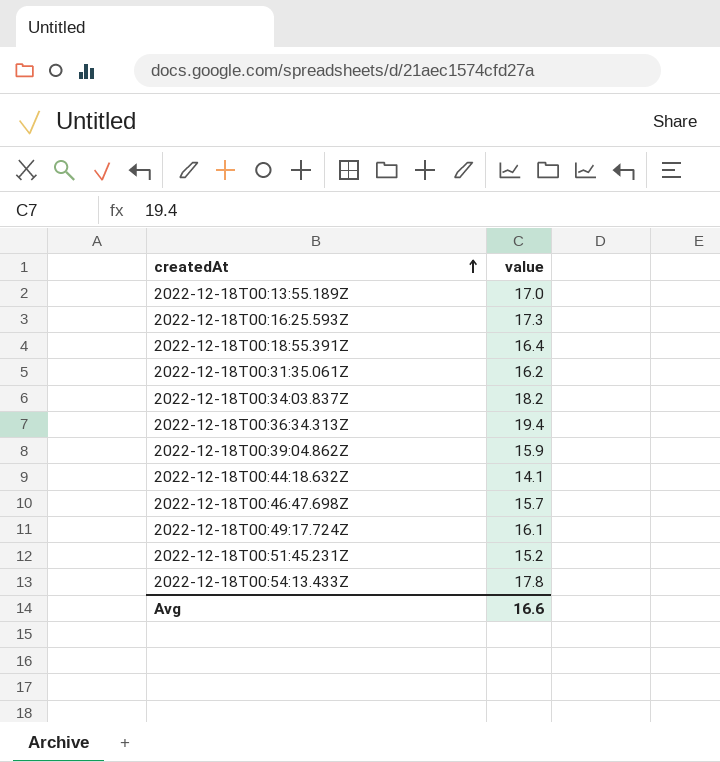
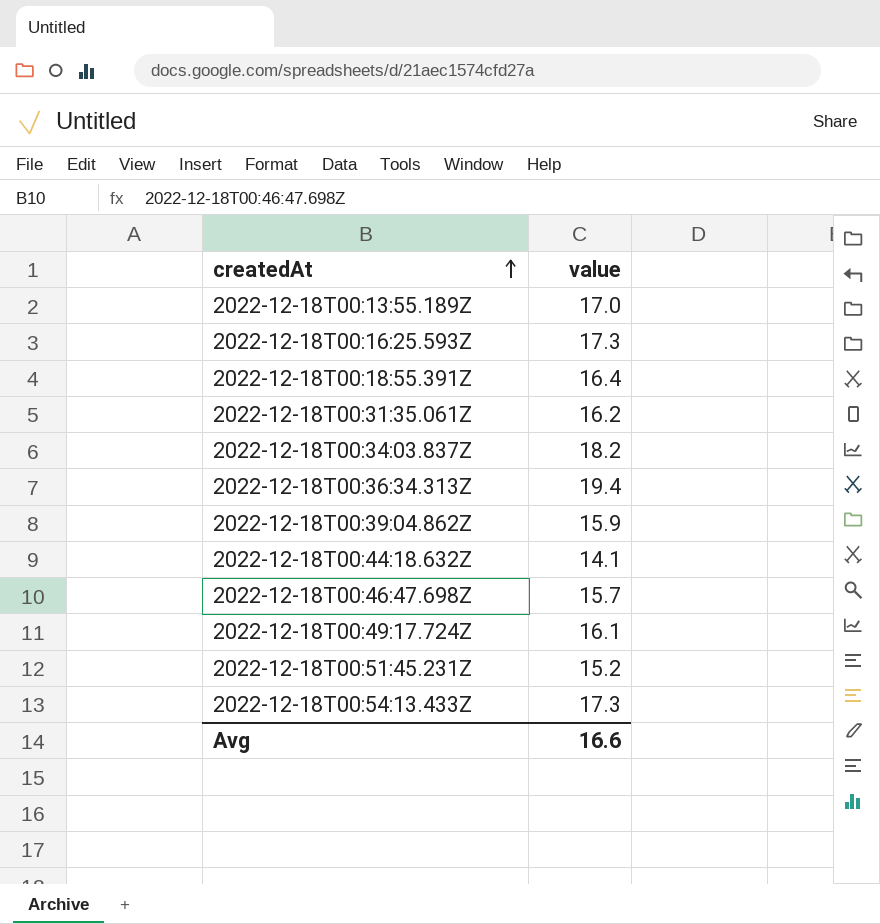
2022-12-18T00:54:13.433Z | value: 17.8 -> 17.3

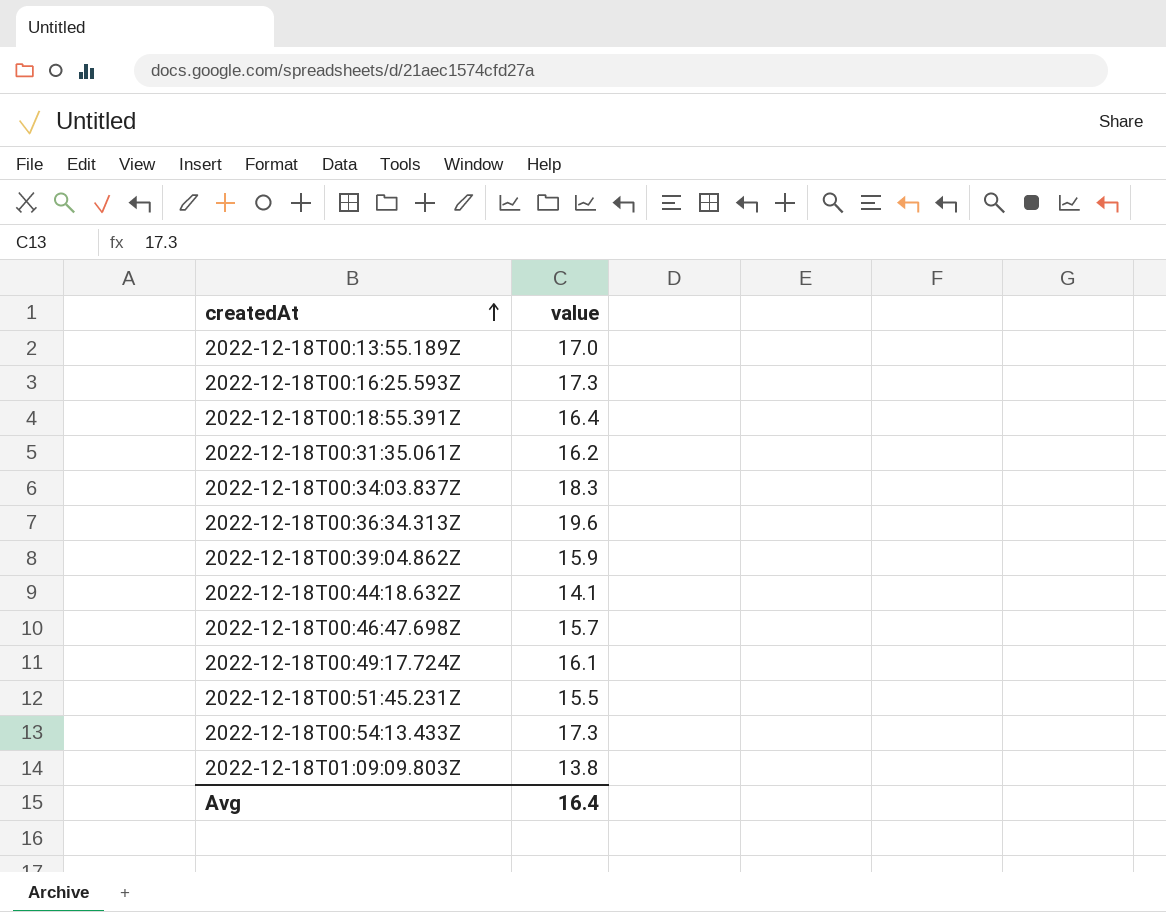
2022-12-18T00:34:03.837Z | value: 18.2 -> 18.3
2022-12-18T00:36:34.313Z | value: 19.4 -> 19.6
2022-12-18T00:51:45.231Z | value: 15.2 -> 15.5
row 2022-12-18T01:09:09.803Z: none -> 13.8
Avg | value: 16.6 -> 16.4

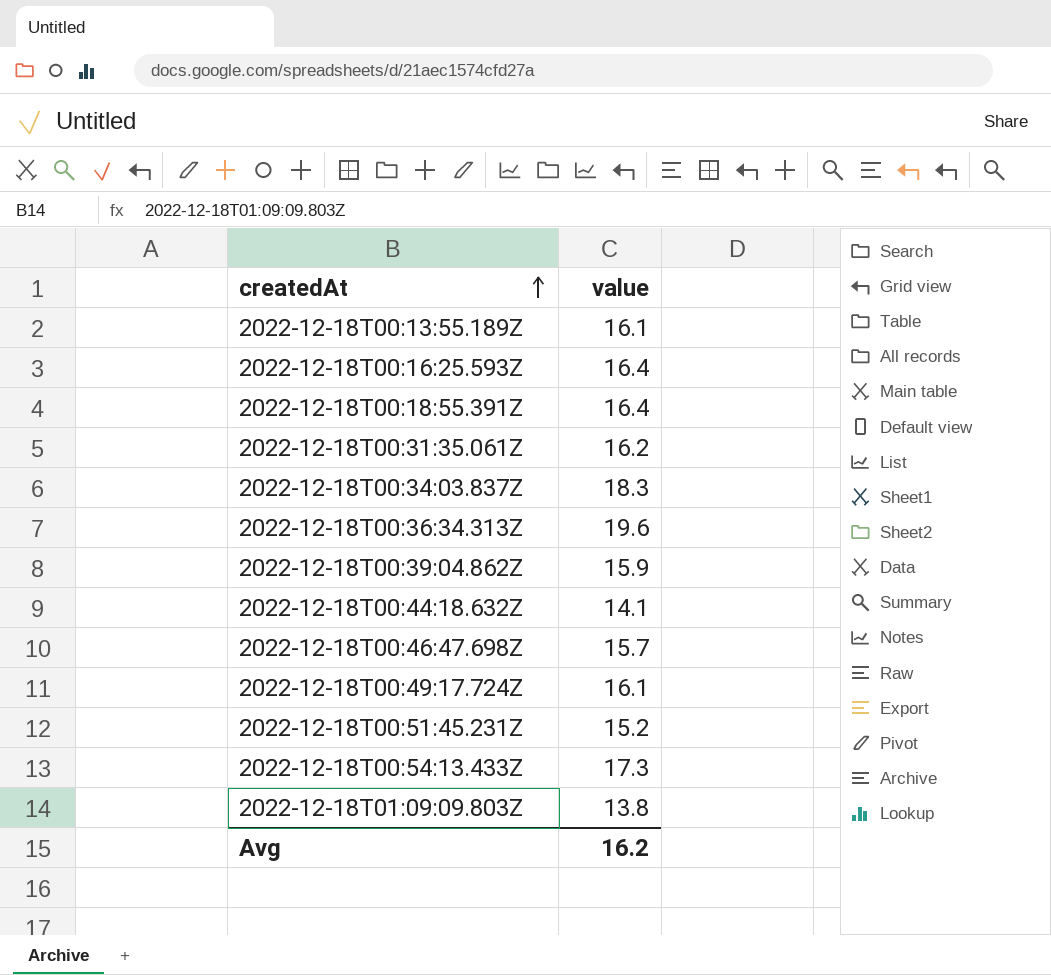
2022-12-18T00:13:55.189Z | value: 17.0 -> 16.1
2022-12-18T00:16:25.593Z | value: 17.3 -> 16.4
2022-12-18T00:51:45.231Z | value: 15.5 -> 15.2
Avg | value: 16.4 -> 16.2

